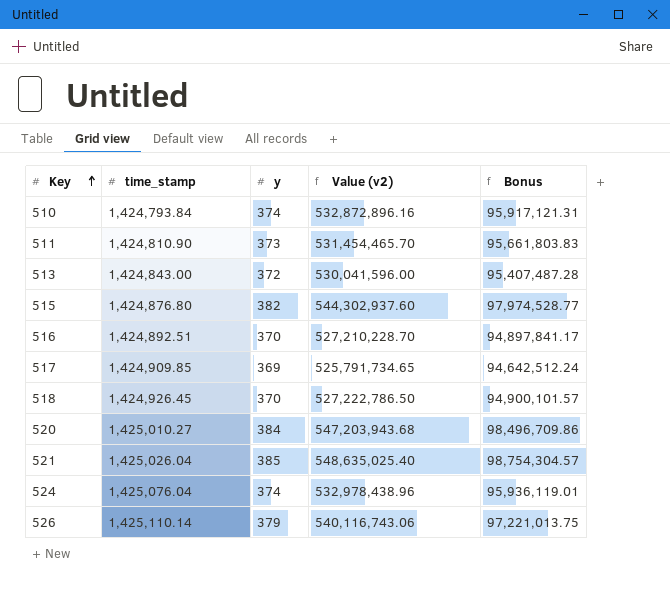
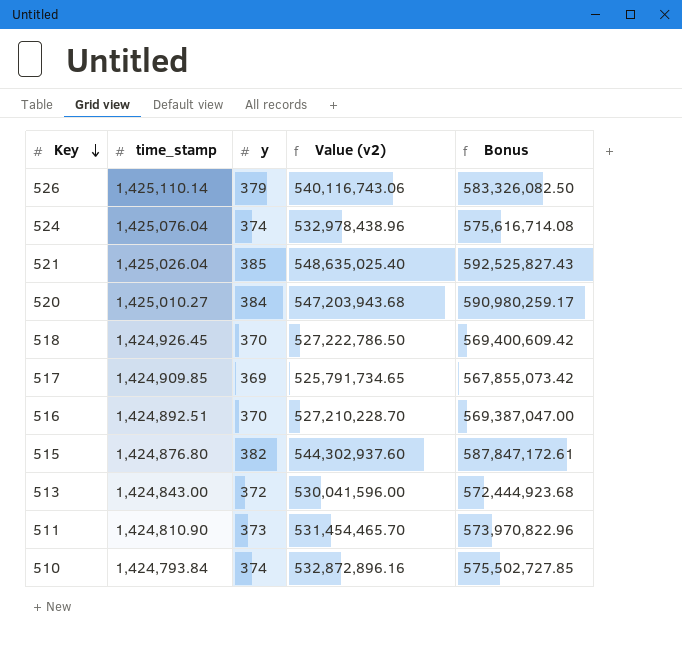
row order: Key ascending -> Key descending
column Bonus | formula: [Value (v2)] * 0.18 -> [Value (v2)] * 1.08

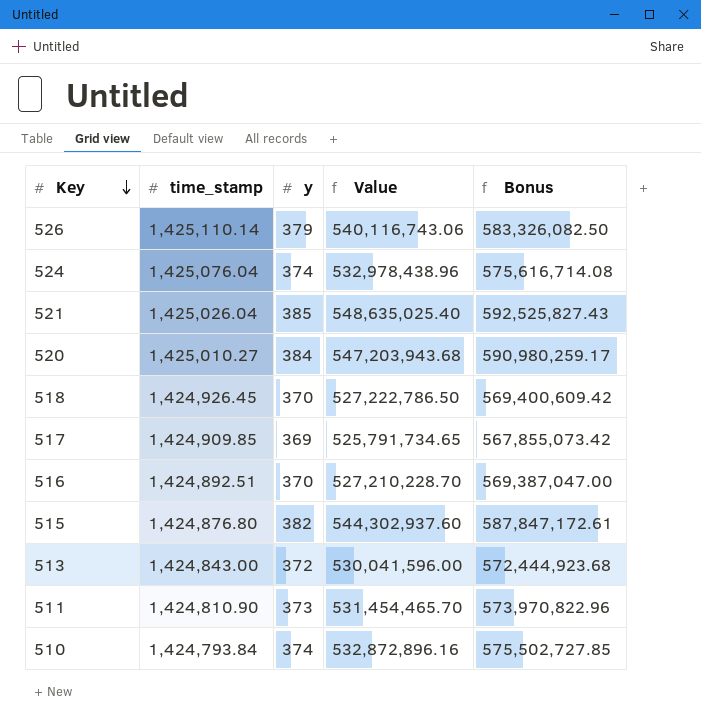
column name: Value (v2) -> Value

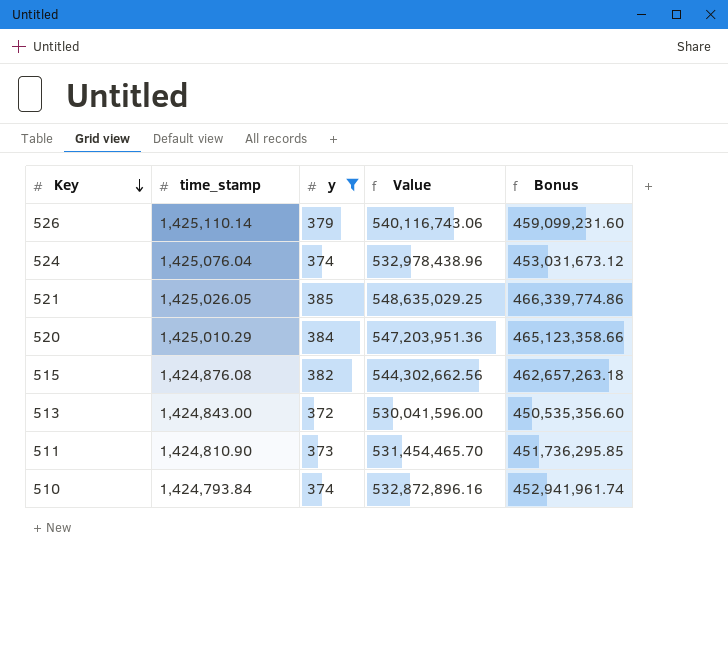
filter: none -> y >= 372
column Bonus | formula: [Value] * 1.08 -> [Value] * 0.85
521 | time_stamp: 1,425,026.04 -> 1,425,026.05
521 | Value: 548,635,025.40 -> 548,635,029.25
520 | time_stamp: 1,425,010.27 -> 1,425,010.29
520 | Value: 547,203,943.68 -> 547,203,951.36
515 | time_stamp: 1,424,876.80 -> 1,424,876.08
515 | Value: 544,302,937.60 -> 544,302,662.56

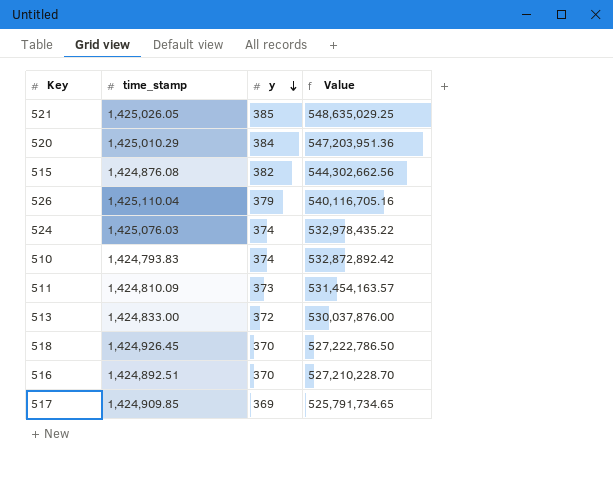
filter: y >= 372 -> none
row order: Key descending -> y descending
column Bonus | formula: [Value] * 0.85 -> none
526 | time_stamp: 1,425,110.14 -> 1,425,110.04
526 | Value: 540,116,743.06 -> 540,116,705.16
524 | time_stamp: 1,425,076.04 -> 1,425,076.03
524 | Value: 532,978,438.96 -> 532,978,435.22
510 | time_stamp: 1,424,793.84 -> 1,424,793.83
510 | Value: 532,872,896.16 -> 532,872,892.42
511 | time_stamp: 1,424,810.90 -> 1,424,810.09
511 | Value: 531,454,465.70 -> 531,454,163.57
513 | time_stamp: 1,424,843.00 -> 1,424,833.00
513 | Value: 530,041,596.00 -> 530,037,876.00

